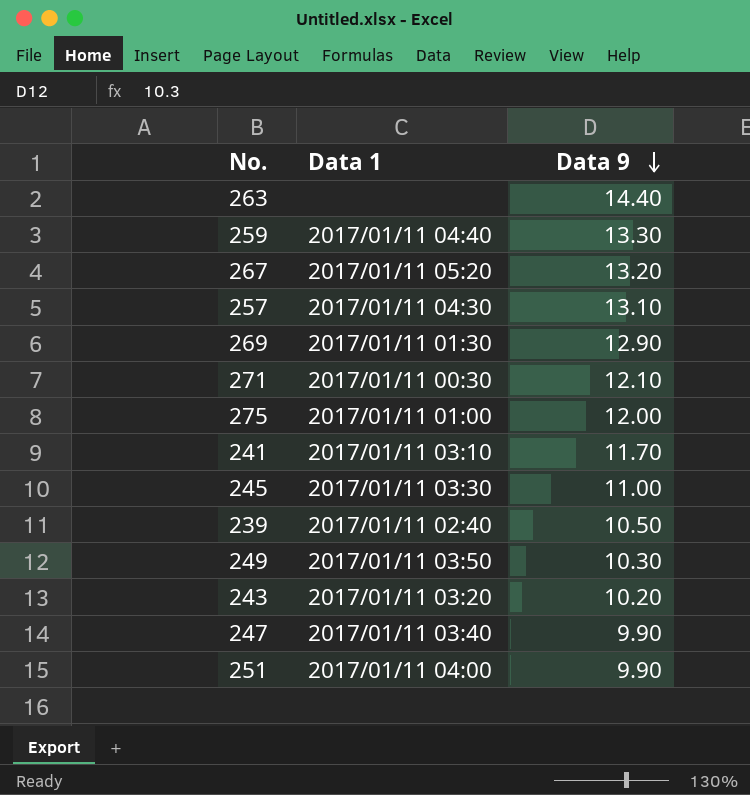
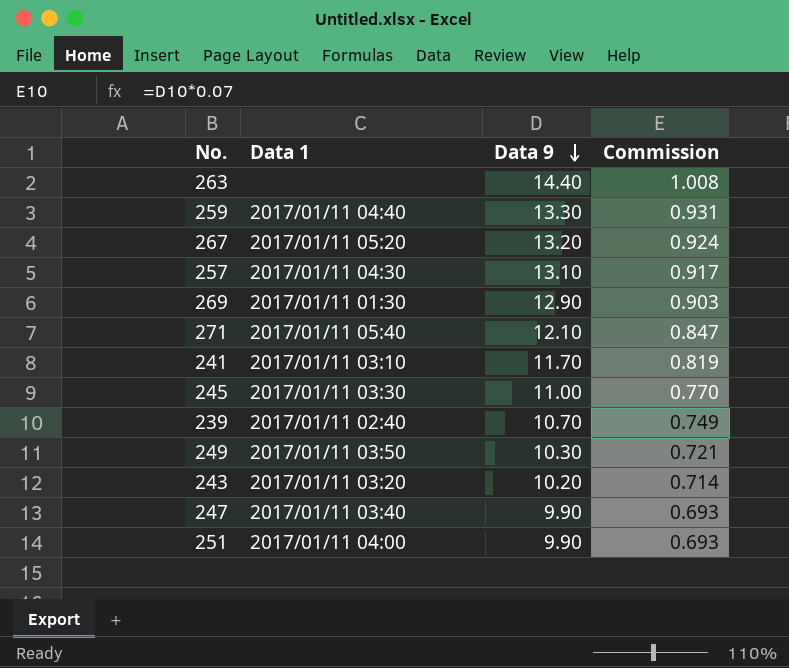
column Commission | formula: none -> [Data 9] * 0.07
row 275: 2017/01/11 01:00 | 12.00 -> none
271 | Data 1: 2017/01/11 00:30 -> 2017/01/11 05:40
239 | Data 9: 10.50 -> 10.70

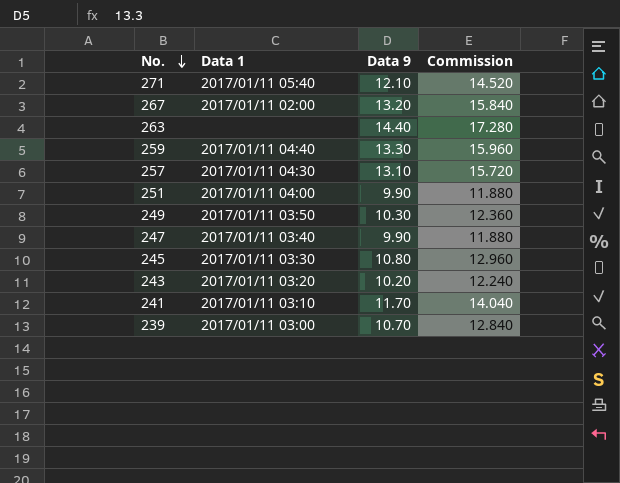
row order: Data 9 descending -> No. descending
column Commission | formula: [Data 9] * 0.07 -> [Data 9] * 1.2
row 269: 2017/01/11 01:30 | 12.90 | 0.903 -> none
267 | Data 1: 2017/01/11 05:20 -> 2017/01/11 02:00
245 | Data 9: 11.00 -> 10.80
239 | Data 1: 2017/01/11 02:40 -> 2017/01/11 03:00

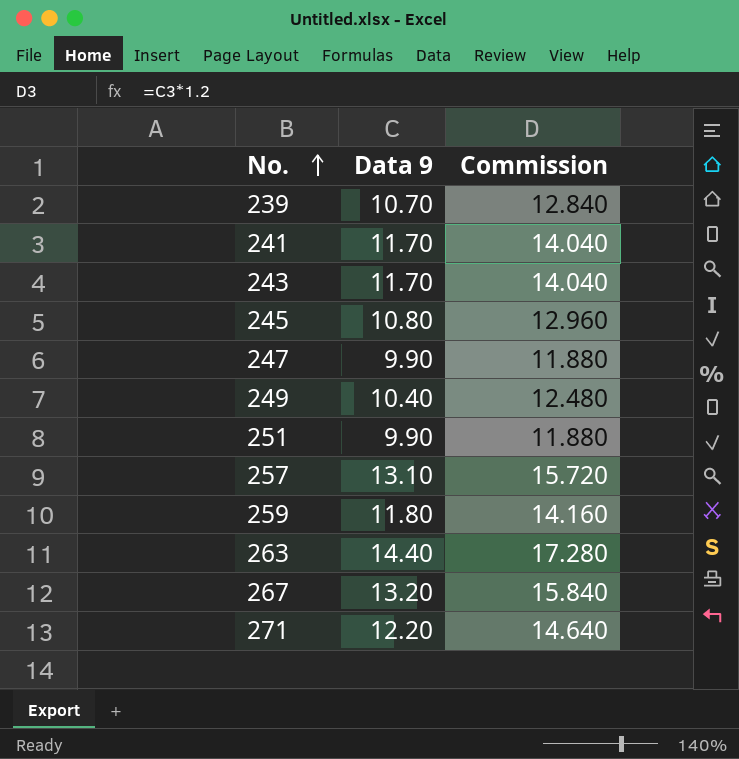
row order: No. descending -> No. ascending
column Data 1 | position: 2 -> none
243 | Data 9: 10.20 -> 11.70
243 | Commission: 12.240 -> 14.040
249 | Data 9: 10.30 -> 10.40
249 | Commission: 12.360 -> 12.480
259 | Data 9: 13.30 -> 11.80
259 | Commission: 15.960 -> 14.160
271 | Data 9: 12.10 -> 12.20
271 | Commission: 14.520 -> 14.640

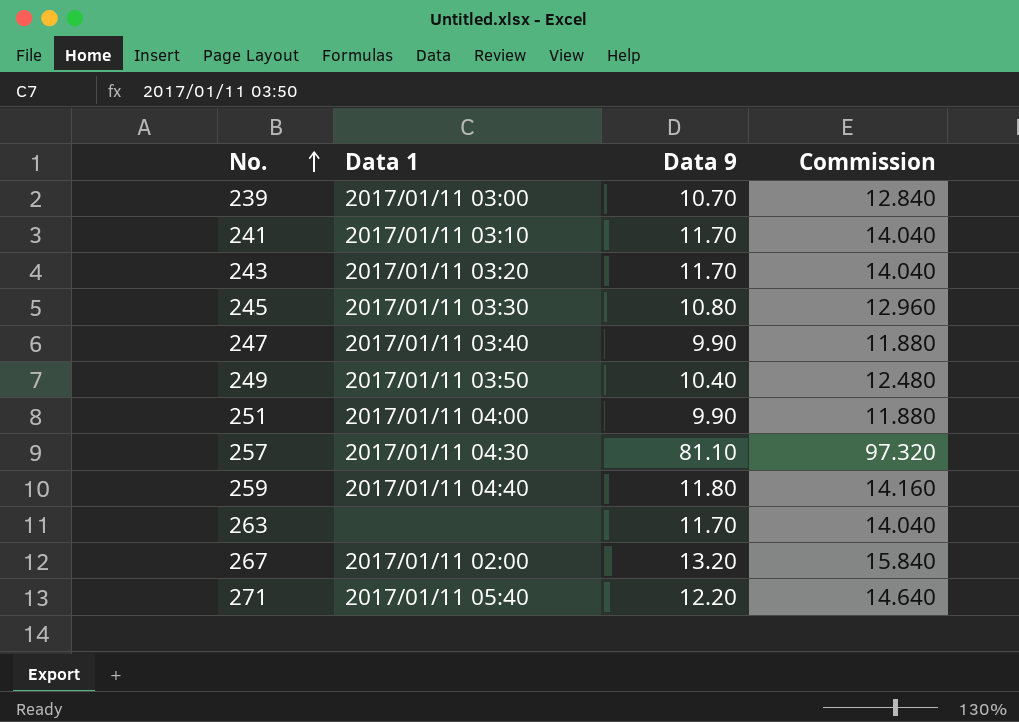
column Data 1 | position: none -> 2
257 | Data 9: 13.10 -> 81.10
257 | Commission: 15.720 -> 97.320
263 | Data 9: 14.40 -> 11.70
263 | Commission: 17.280 -> 14.040

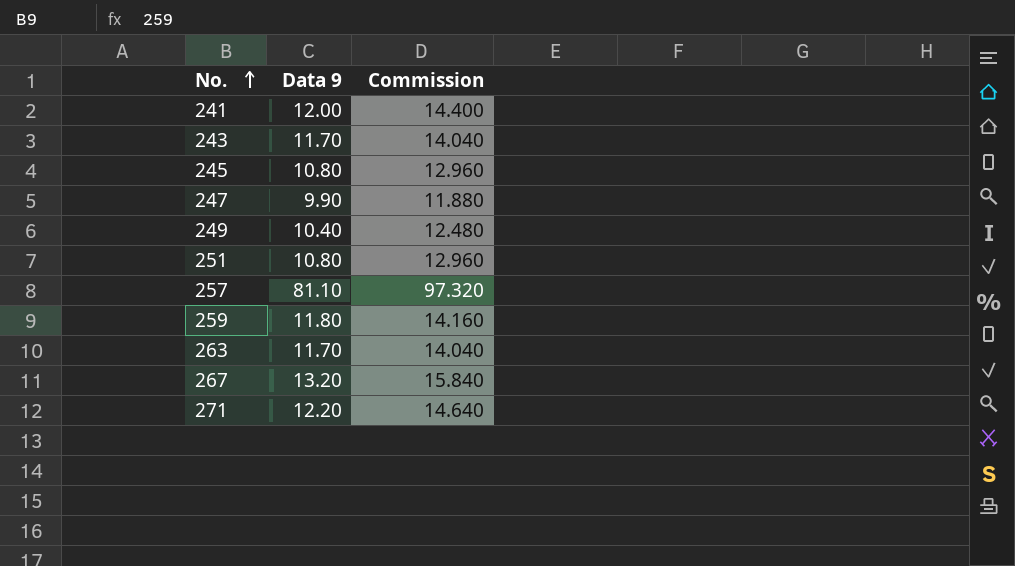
column Data 1 | position: 2 -> none
row 239: 2017/01/11 03:00 | 10.70 | 12.840 -> none
241 | Data 9: 11.70 -> 12.00
241 | Commission: 14.040 -> 14.400
251 | Data 9: 9.90 -> 10.80
251 | Commission: 11.880 -> 12.960

